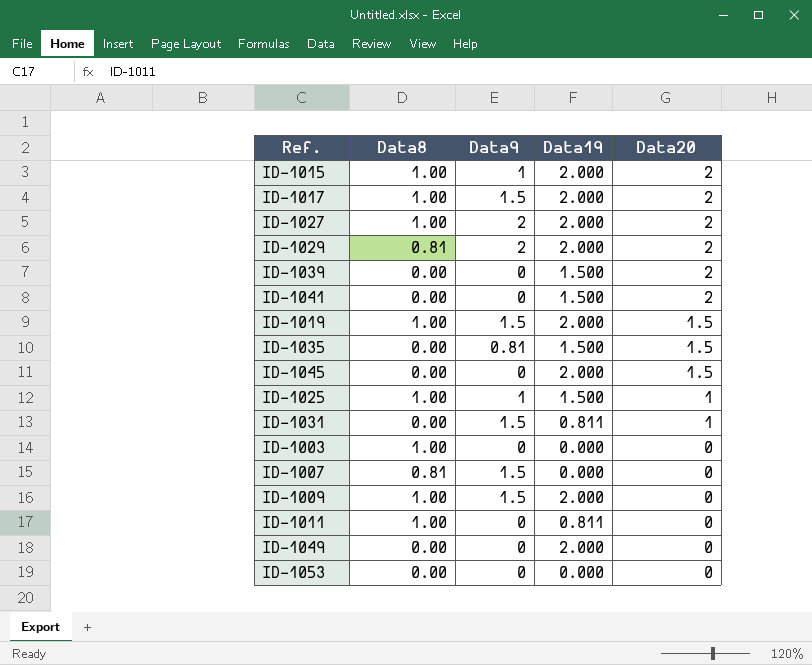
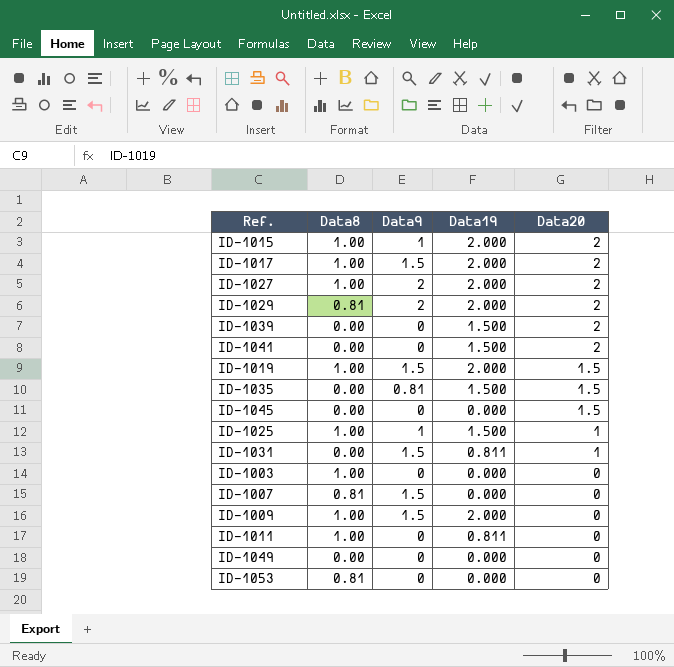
ID-1045 | Data19: 2.000 -> 0.000
ID-1049 | Data19: 2.000 -> 0.000
ID-1053 | Data8: 0.00 -> 0.81

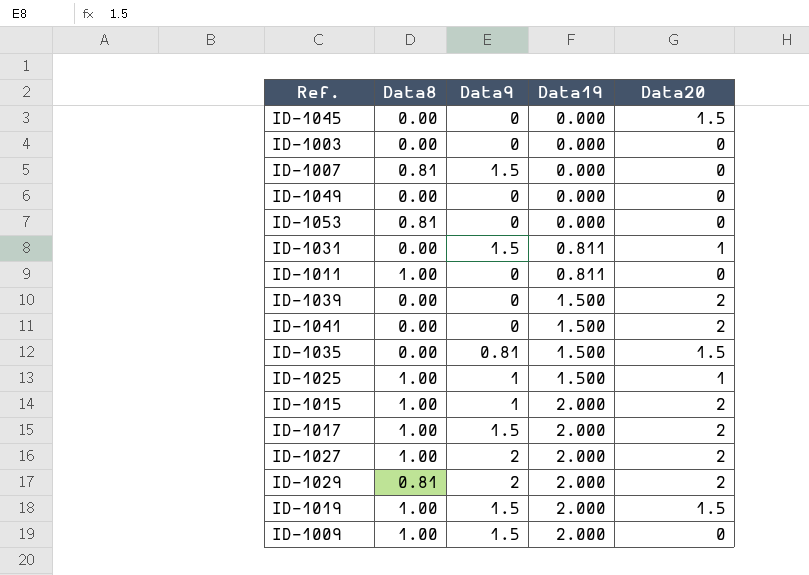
row order: Data20 descending -> Data19 ascending
ID-1003 | Data8: 1.00 -> 0.00

